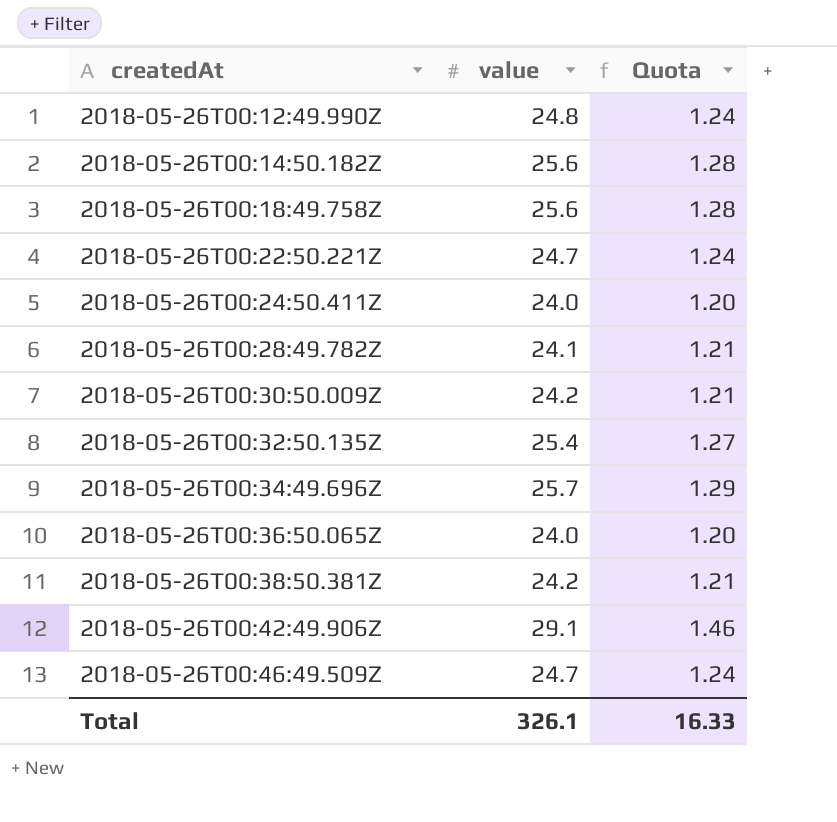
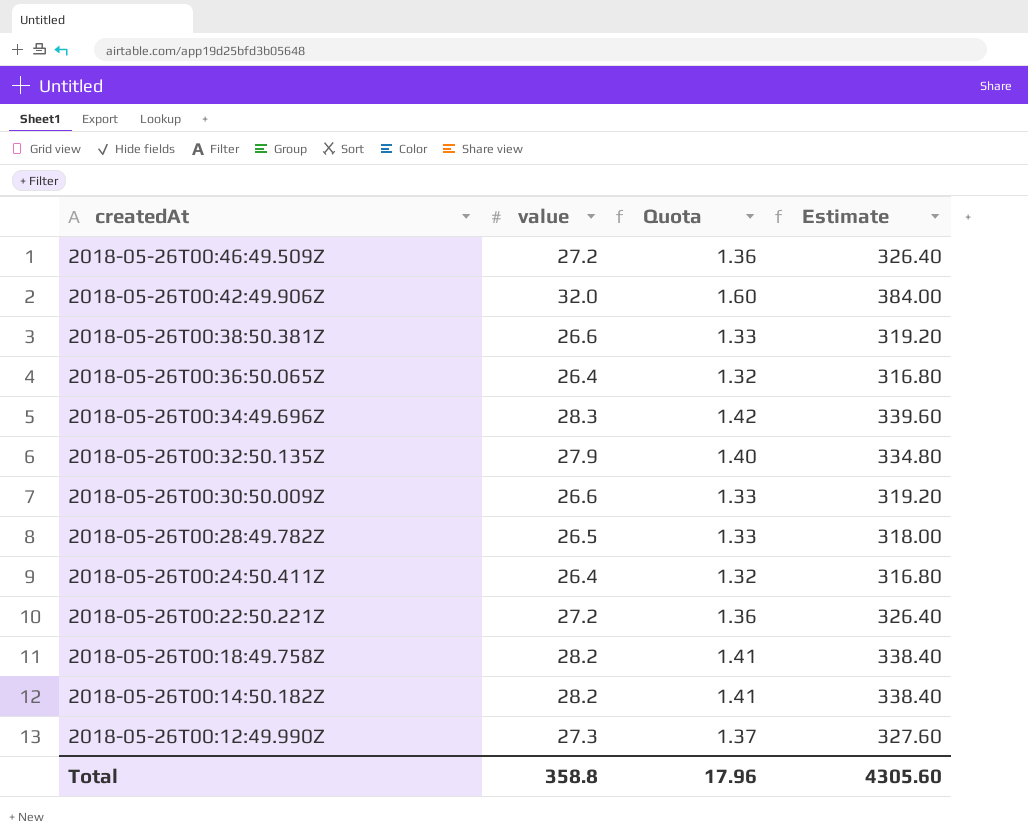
row order: createdAt ascending -> createdAt descending
column Estimate | formula: none -> [value] * 12
2018-05-26T00:46:49.509Z | value: 24.7 -> 27.2
2018-05-26T00:46:49.509Z | Quota: 1.24 -> 1.36
2018-05-26T00:42:49.906Z | value: 29.1 -> 32.0
2018-05-26T00:42:49.906Z | Quota: 1.46 -> 1.60
2018-05-26T00:38:50.381Z | value: 24.2 -> 26.6
2018-05-26T00:38:50.381Z | Quota: 1.21 -> 1.33
2018-05-26T00:36:50.065Z | value: 24.0 -> 26.4
2018-05-26T00:36:50.065Z | Quota: 1.20 -> 1.32
2018-05-26T00:34:49.696Z | value: 25.7 -> 28.3
2018-05-26T00:34:49.696Z | Quota: 1.29 -> 1.42
2018-05-26T00:32:50.135Z | value: 25.4 -> 27.9
2018-05-26T00:32:50.135Z | Quota: 1.27 -> 1.40
2018-05-26T00:30:50.009Z | value: 24.2 -> 26.6
2018-05-26T00:30:50.009Z | Quota: 1.21 -> 1.33
2018-05-26T00:28:49.782Z | value: 24.1 -> 26.5
2018-05-26T00:28:49.782Z | Quota: 1.21 -> 1.33
2018-05-26T00:24:50.411Z | value: 24.0 -> 26.4
2018-05-26T00:24:50.411Z | Quota: 1.20 -> 1.32
2018-05-26T00:22:50.221Z | value: 24.7 -> 27.2
2018-05-26T00:22:50.221Z | Quota: 1.24 -> 1.36
2018-05-26T00:18:49.758Z | value: 25.6 -> 28.2
2018-05-26T00:18:49.758Z | Quota: 1.28 -> 1.41
2018-05-26T00:14:50.182Z | value: 25.6 -> 28.2
2018-05-26T00:14:50.182Z | Quota: 1.28 -> 1.41
2018-05-26T00:12:49.990Z | value: 24.8 -> 27.3
2018-05-26T00:12:49.990Z | Quota: 1.24 -> 1.37
Total | value: 326.1 -> 358.8
Total | Quota: 16.33 -> 17.96

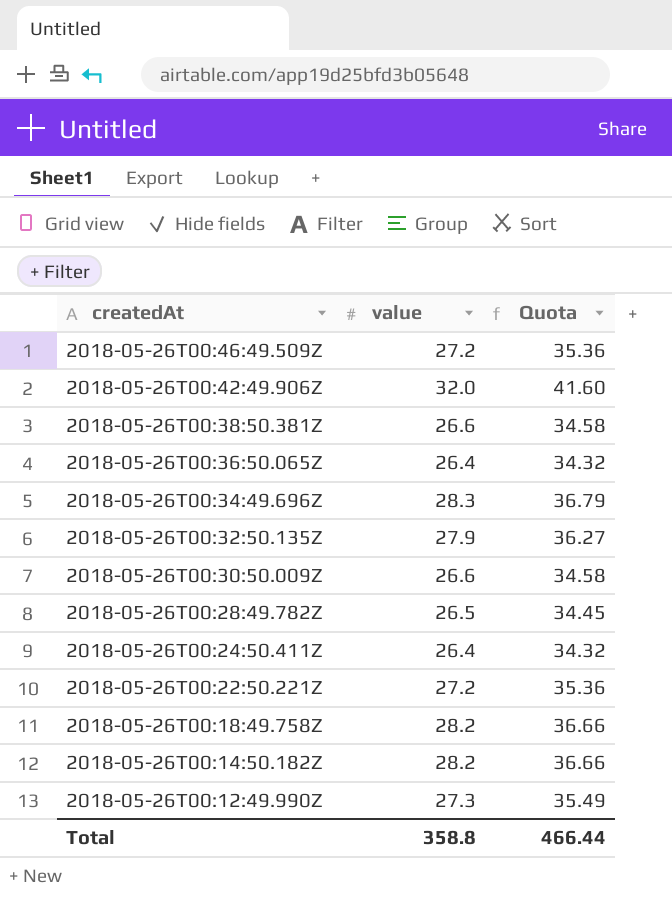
column Estimate | formula: [value] * 12 -> none
column Quota | formula: [value] * 0.05 -> [value] * 1.3
Total | Quota: 17.96 -> 466.44

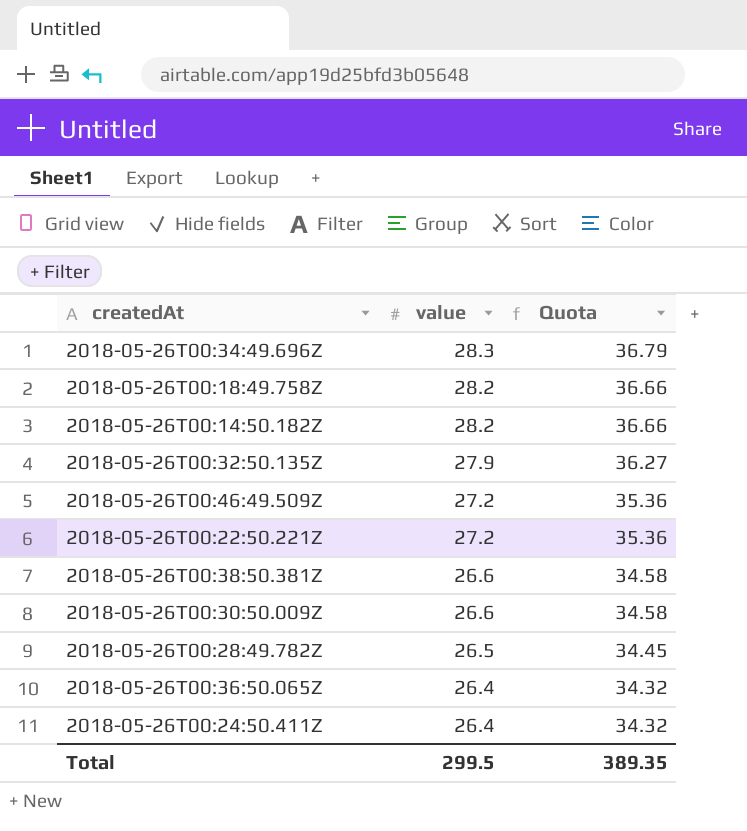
row order: createdAt descending -> value descending
row 2018-05-26T00:42:49.906Z: 32.0 | 41.60 -> none
row 2018-05-26T00:12:49.990Z: 27.3 | 35.49 -> none
Total | value: 358.8 -> 299.5
Total | Quota: 466.44 -> 389.35

